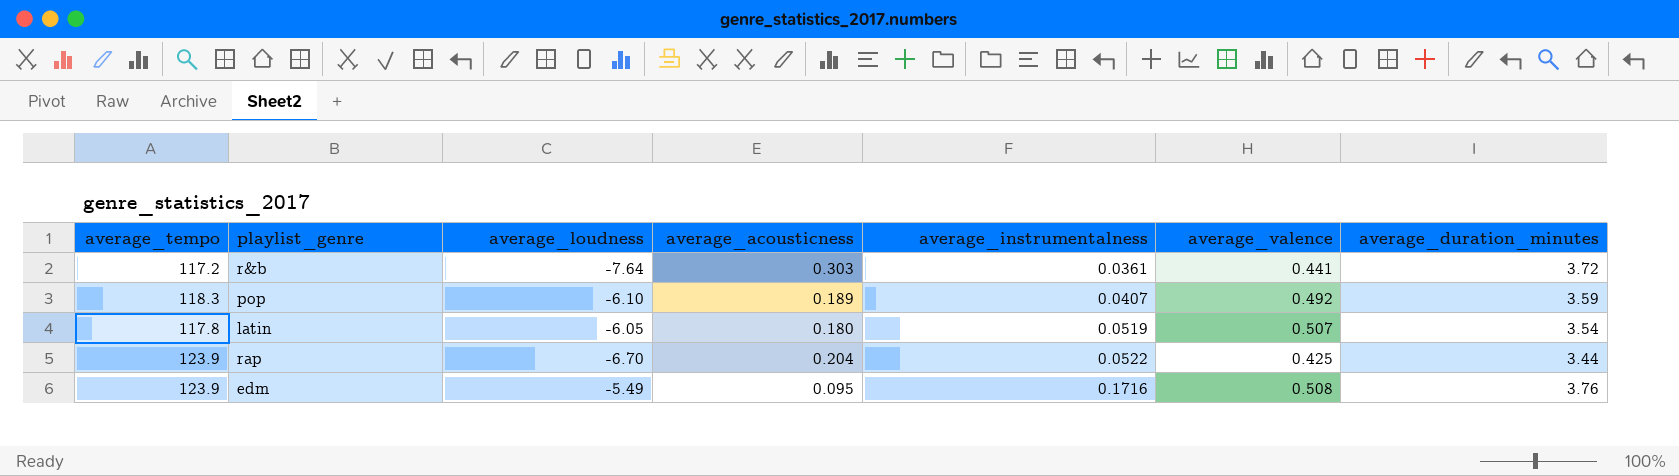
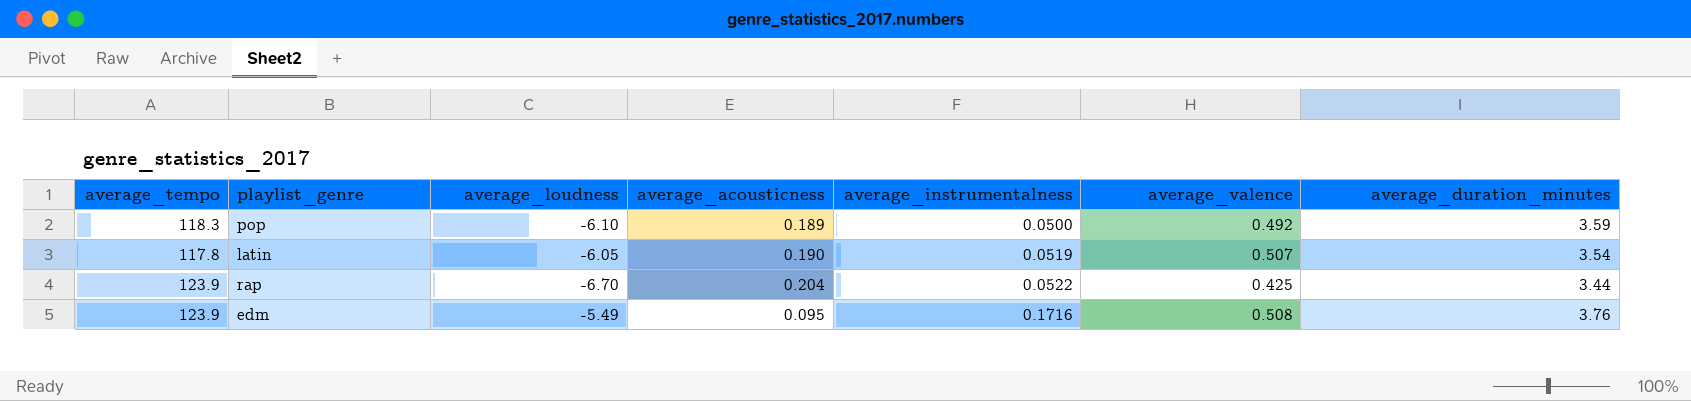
row r&b: 117.2 | -7.64 | 0.303 | 0.0361 | 0.441 | 3.72 -> none
pop | average_instrumentalness: 0.0407 -> 0.0500
latin | average_acousticness: 0.180 -> 0.190

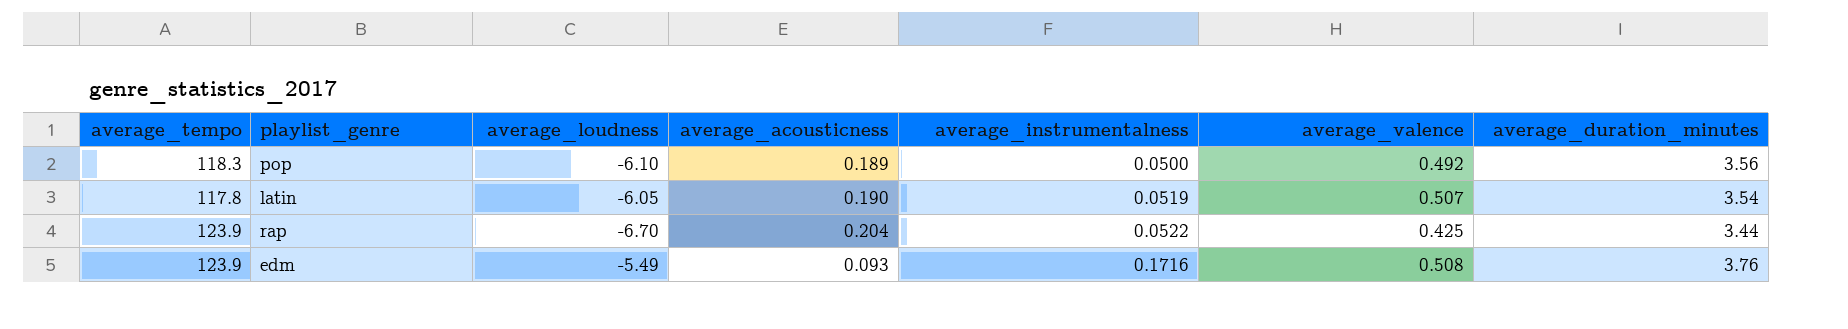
pop | average_duration_minutes: 3.59 -> 3.56
edm | average_acousticness: 0.095 -> 0.093

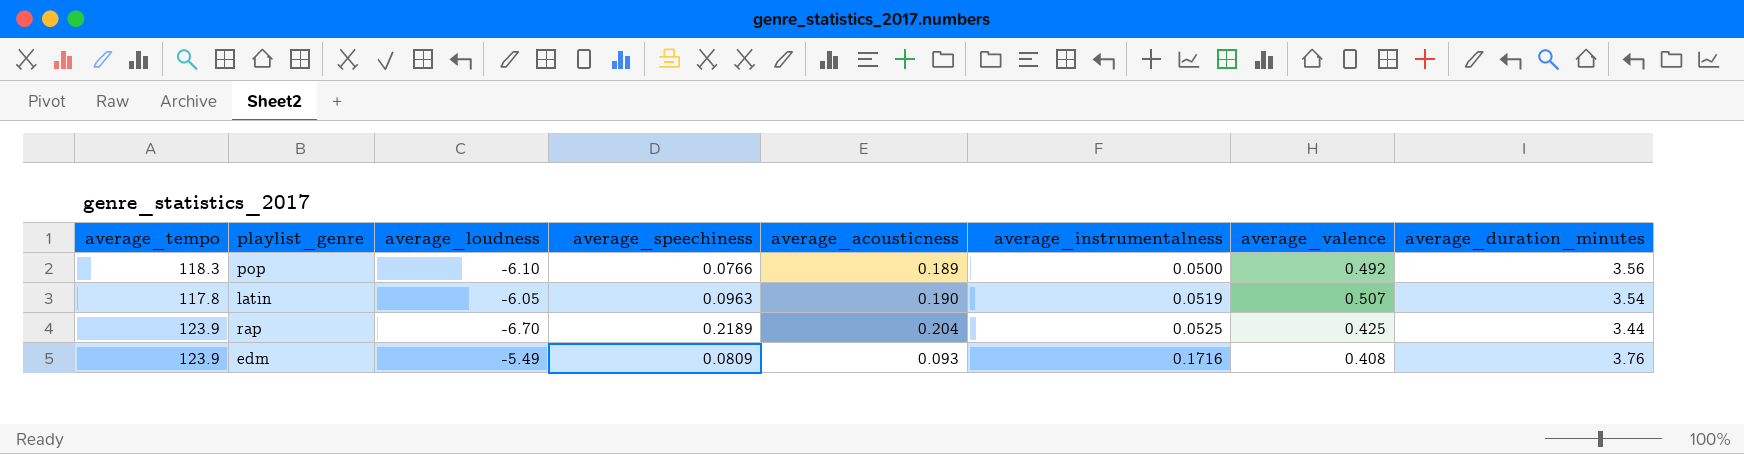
column average_speechiness | position: none -> 4
rap | average_instrumentalness: 0.0522 -> 0.0525
edm | average_valence: 0.508 -> 0.408

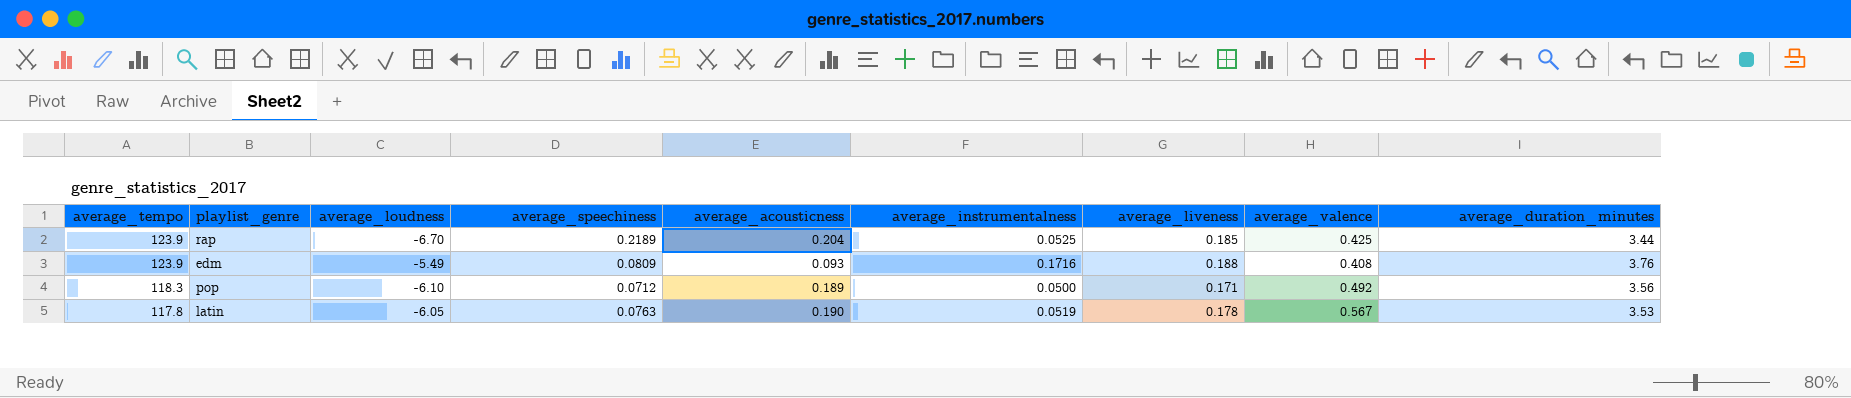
row order: average_instrumentalness ascending -> average_tempo descending
column average_liveness | position: none -> 7
pop | average_speechiness: 0.0766 -> 0.0712
latin | average_speechiness: 0.0963 -> 0.0763
latin | average_valence: 0.507 -> 0.567
latin | average_duration_minutes: 3.54 -> 3.53

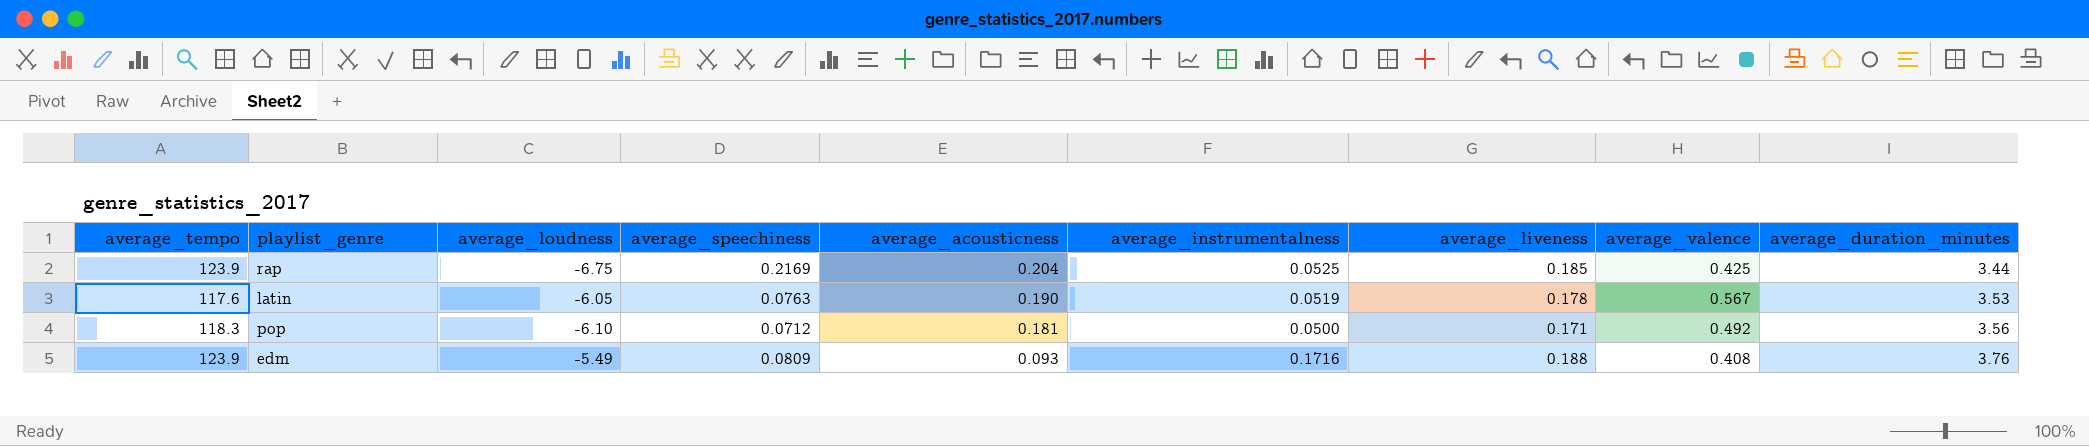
row order: average_tempo descending -> average_acousticness descending
rap | average_loudness: -6.70 -> -6.75
rap | average_speechiness: 0.2189 -> 0.2169
latin | average_tempo: 117.8 -> 117.6
pop | average_acousticness: 0.189 -> 0.181

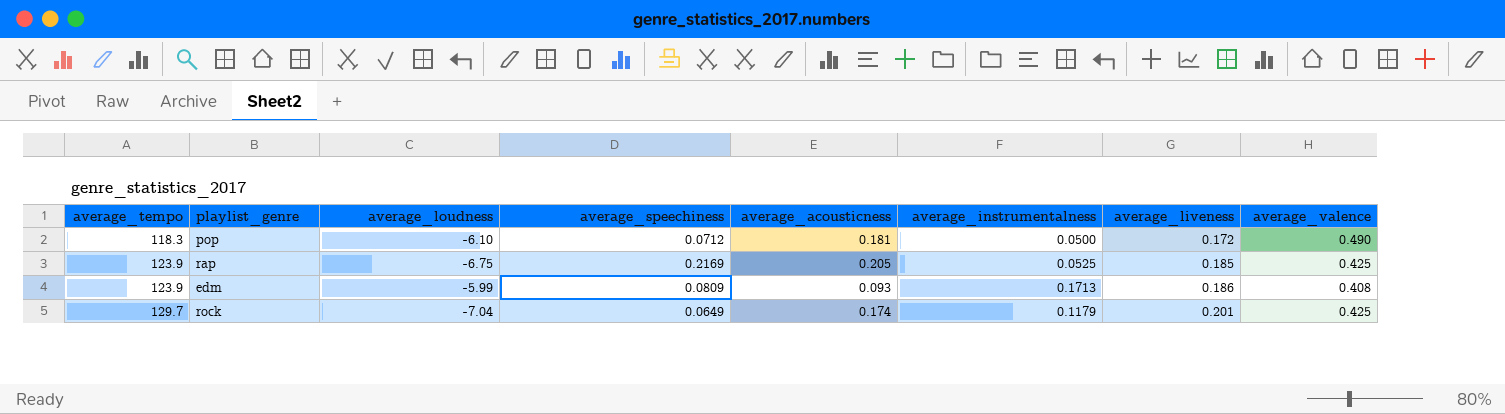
row order: average_acousticness descending -> average_tempo ascending
column average_duration_minutes | position: 9 -> none
row latin: 117.6 | -6.05 | 0.0763 | 0.190 | 0.0519 | 0.178 | 0.567 | 3.53 -> none
pop | average_liveness: 0.171 -> 0.172
pop | average_valence: 0.492 -> 0.490
rap | average_acousticness: 0.204 -> 0.205
edm | average_loudness: -5.49 -> -5.99
edm | average_instrumentalness: 0.1716 -> 0.1713
edm | average_liveness: 0.188 -> 0.186
row rock: none -> 129.7 | -7.04 | 0.0649 | 0.174 | 0.1179 | 0.201 | 0.425

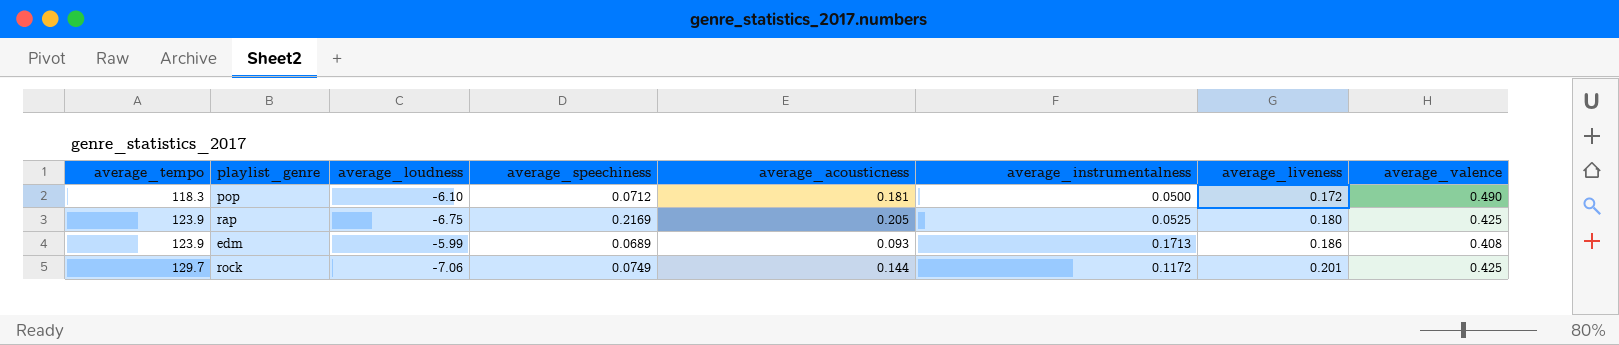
rap | average_liveness: 0.185 -> 0.180
edm | average_speechiness: 0.0809 -> 0.0689
rock | average_loudness: -7.04 -> -7.06
rock | average_speechiness: 0.0649 -> 0.0749
rock | average_acousticness: 0.174 -> 0.144
rock | average_instrumentalness: 0.1179 -> 0.1172

